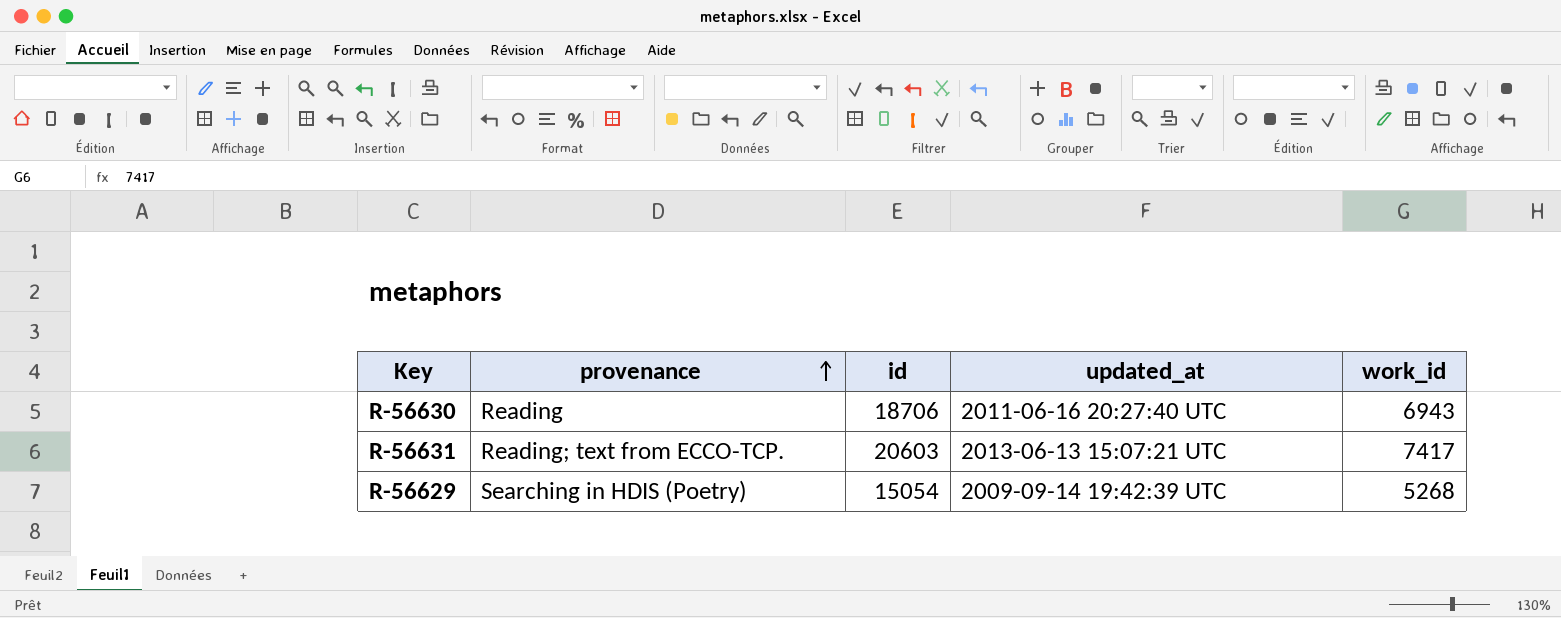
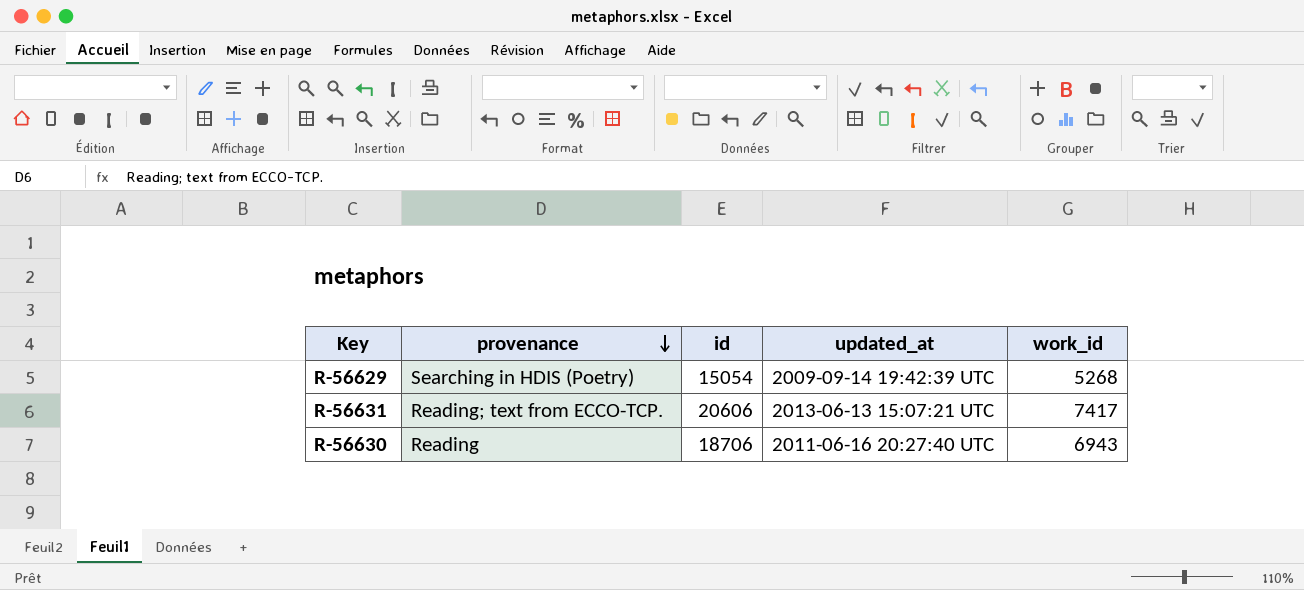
row order: provenance ascending -> provenance descending
R-56631 | id: 20603 -> 20606

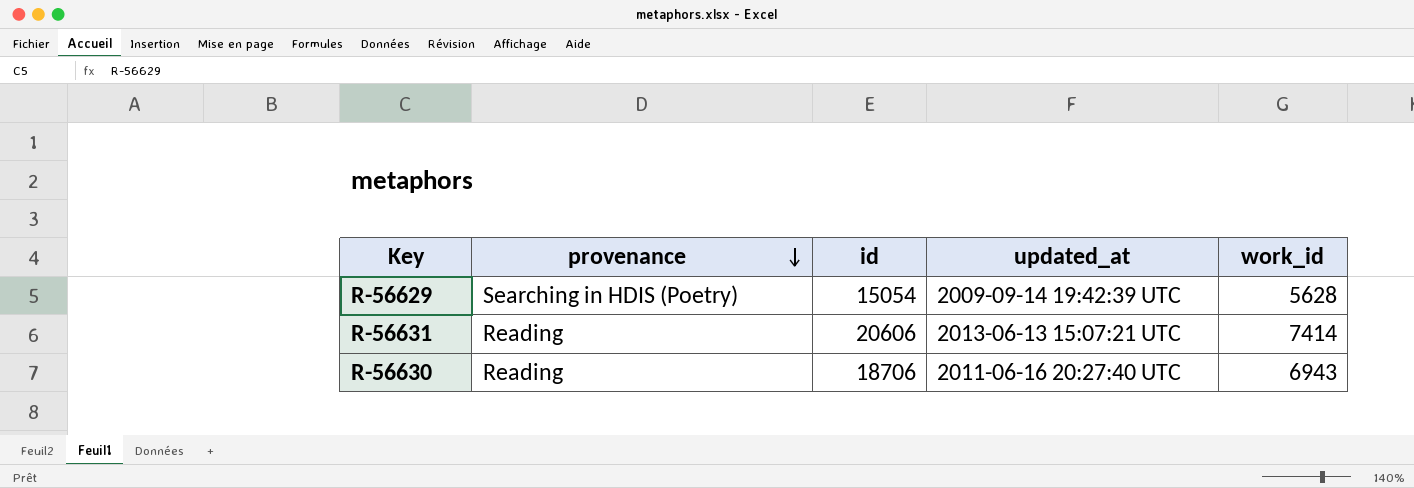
R-56629 | work_id: 5268 -> 5628
R-56631 | provenance: Reading; text from ECCO-TCP. -> Reading
R-56631 | work_id: 7417 -> 7414

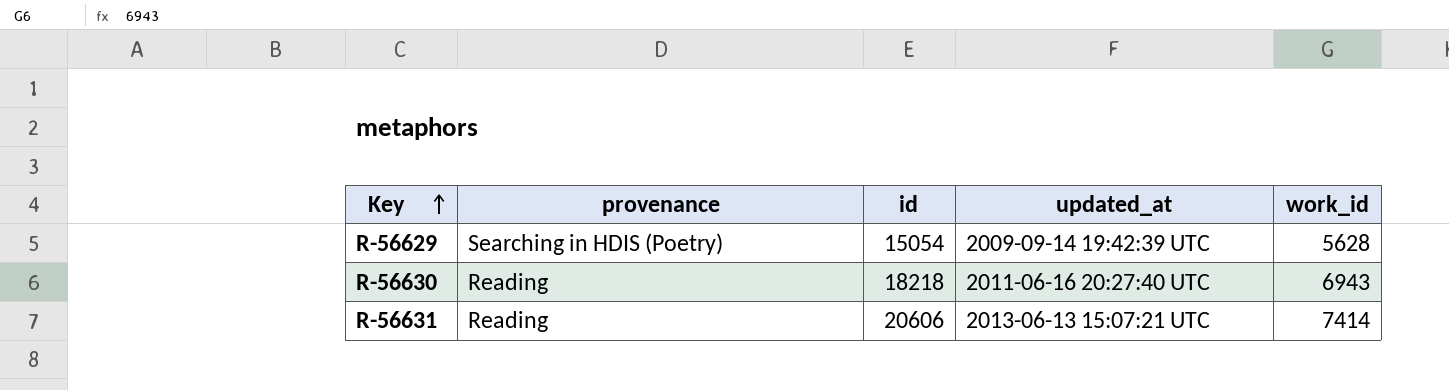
row order: provenance descending -> Key ascending
R-56630 | id: 18706 -> 18218

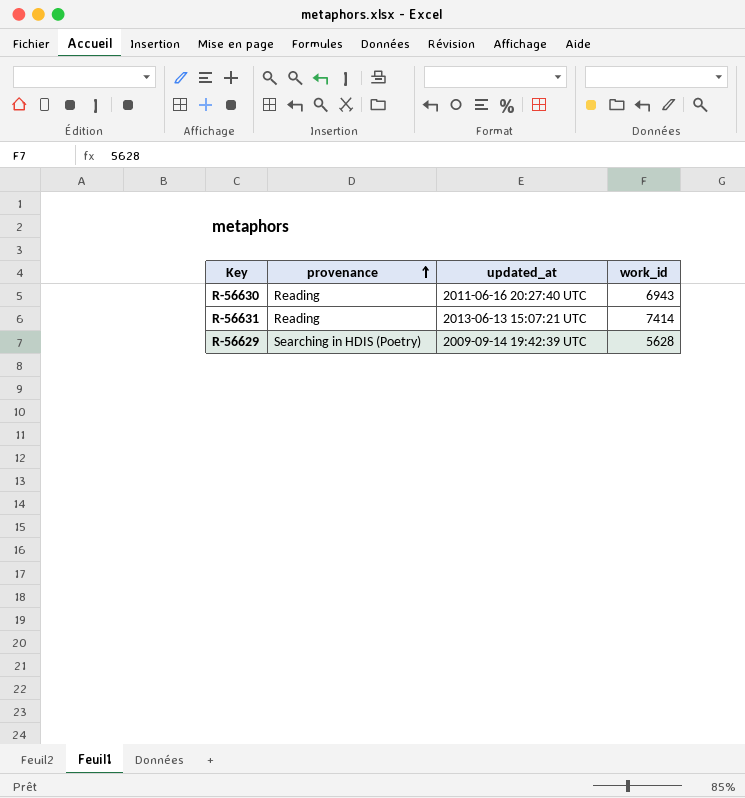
row order: Key ascending -> provenance ascending
column id | position: 3 -> none

